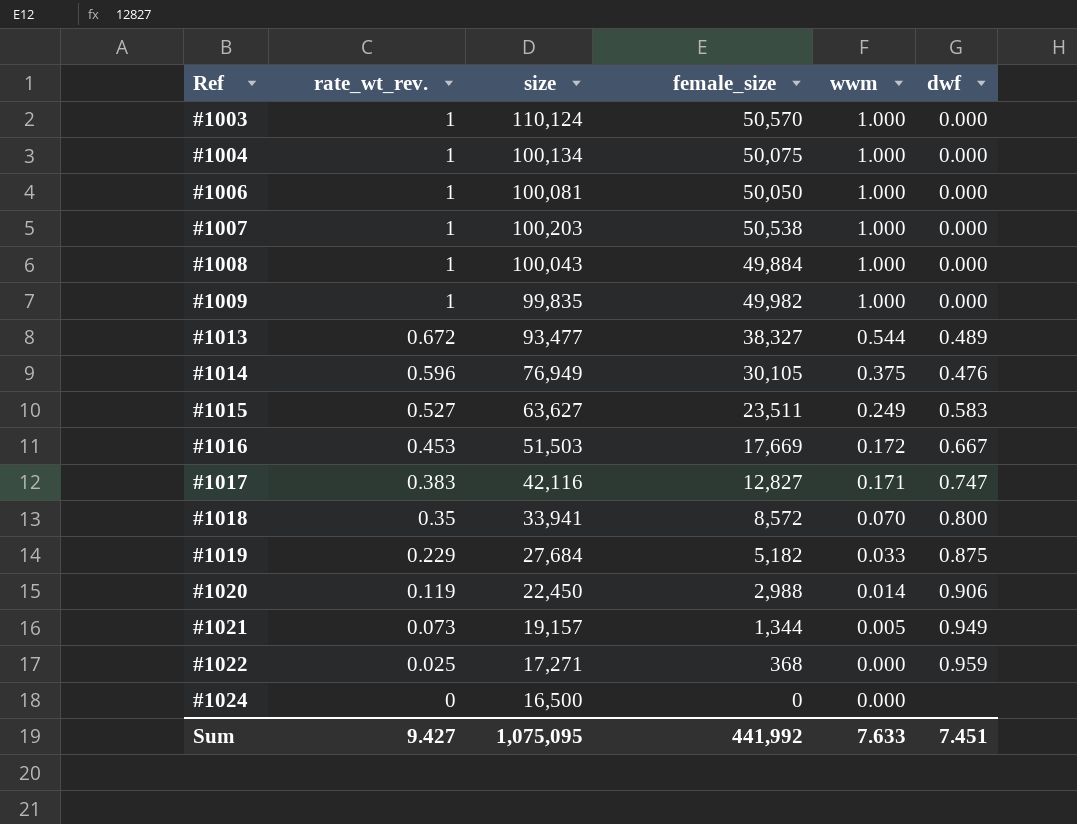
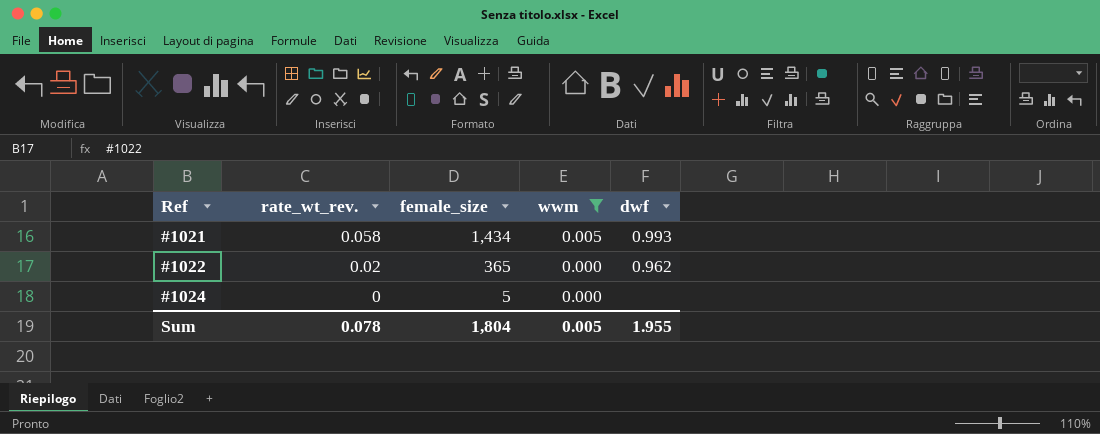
filter: none -> wwm <= 0.005
column size | position: 3 -> none
#1021 | rate_wt_rev.: 0.073 -> 0.058
#1021 | female_size: 1,344 -> 1,434
#1021 | dwf: 0.949 -> 0.993
#1022 | rate_wt_rev.: 0.025 -> 0.02
#1022 | female_size: 368 -> 365
#1022 | dwf: 0.959 -> 0.962
#1024 | female_size: 0 -> 5
Sum | rate_wt_rev.: 9.427 -> 0.078
Sum | female_size: 441,992 -> 1,804
Sum | wwm: 7.633 -> 0.005
Sum | dwf: 7.451 -> 1.955

